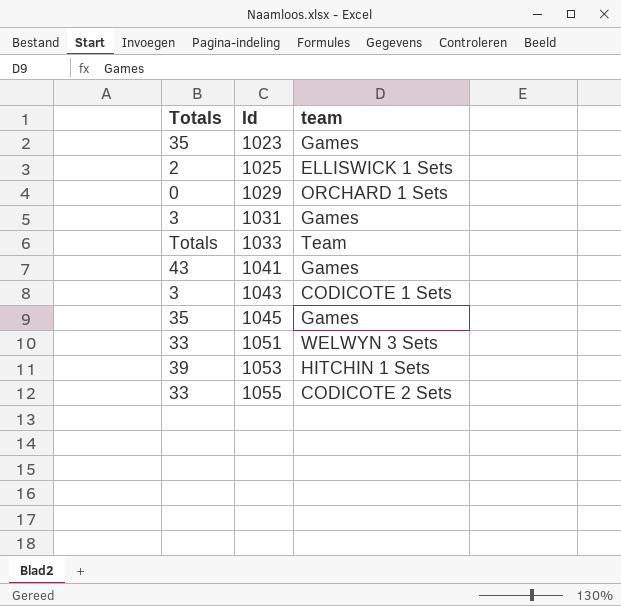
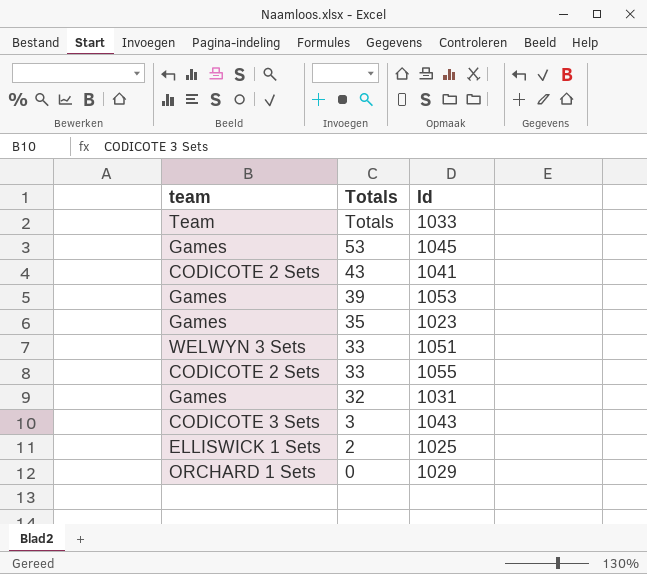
row order: Id ascending -> Totals descending
column team | position: 3 -> 1
1045 | Totals: 35 -> 53
1041 | team: Games -> CODICOTE 2 Sets
1053 | team: HITCHIN 1 Sets -> Games
1031 | Totals: 3 -> 32
1043 | team: CODICOTE 1 Sets -> CODICOTE 3 Sets

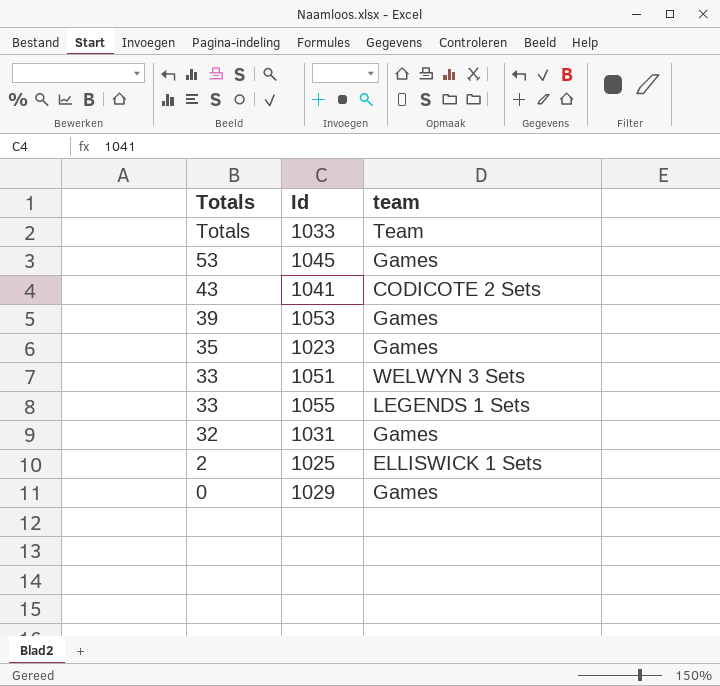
column team | position: 1 -> 3
row 1043: CODICOTE 3 Sets | 3 -> none
1055 | team: CODICOTE 2 Sets -> LEGENDS 1 Sets
1029 | team: ORCHARD 1 Sets -> Games

